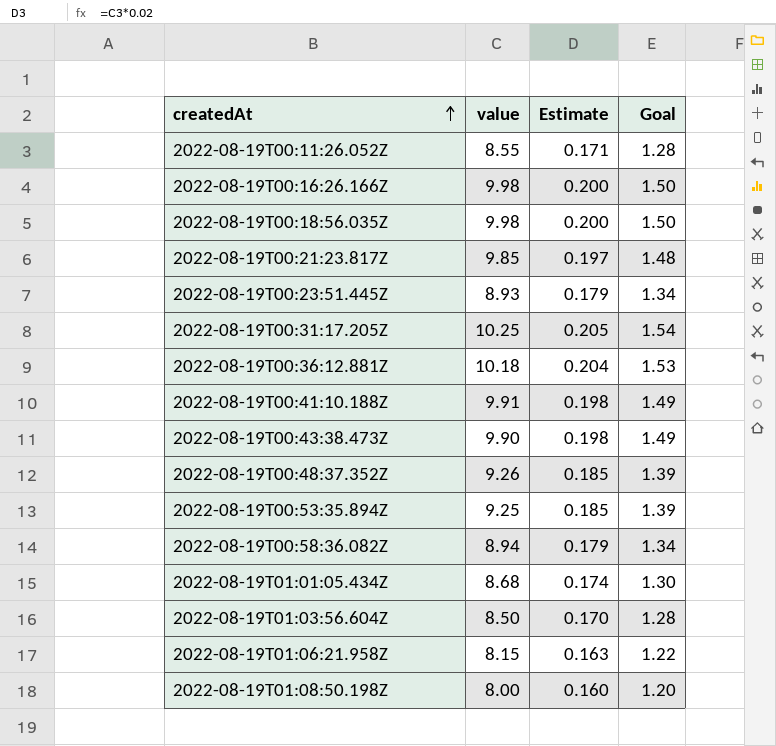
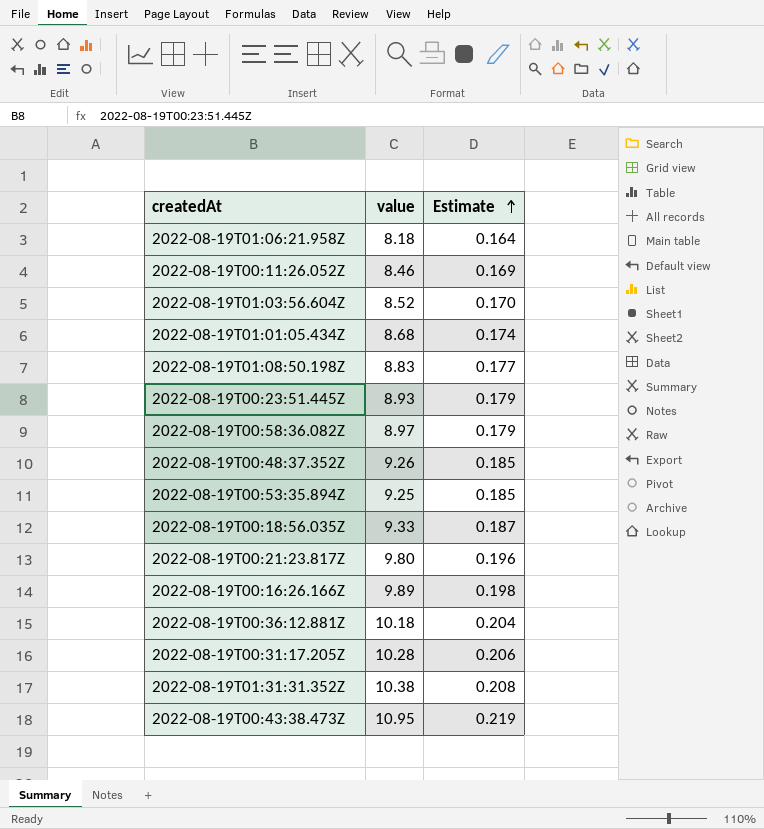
row order: createdAt ascending -> Estimate ascending
column Goal | formula: [value] * 0.15 -> none
row 2022-08-19T00:41:10.188Z: 9.91 | 0.198 | 1.49 -> none
2022-08-19T01:06:21.958Z | value: 8.15 -> 8.18
2022-08-19T01:06:21.958Z | Estimate: 0.163 -> 0.164
2022-08-19T00:11:26.052Z | value: 8.55 -> 8.46
2022-08-19T00:11:26.052Z | Estimate: 0.171 -> 0.169
2022-08-19T01:03:56.604Z | value: 8.50 -> 8.52
2022-08-19T01:08:50.198Z | value: 8.00 -> 8.83
2022-08-19T01:08:50.198Z | Estimate: 0.160 -> 0.177
2022-08-19T00:58:36.082Z | value: 8.94 -> 8.97
2022-08-19T00:18:56.035Z | value: 9.98 -> 9.33
2022-08-19T00:18:56.035Z | Estimate: 0.200 -> 0.187
2022-08-19T00:21:23.817Z | value: 9.85 -> 9.80
2022-08-19T00:21:23.817Z | Estimate: 0.197 -> 0.196
2022-08-19T00:16:26.166Z | value: 9.98 -> 9.89
2022-08-19T00:16:26.166Z | Estimate: 0.200 -> 0.198
2022-08-19T00:31:17.205Z | value: 10.25 -> 10.28
2022-08-19T00:31:17.205Z | Estimate: 0.205 -> 0.206
row 2022-08-19T01:31:31.352Z: none -> 10.38 | 0.208
2022-08-19T00:43:38.473Z | value: 9.90 -> 10.95
2022-08-19T00:43:38.473Z | Estimate: 0.198 -> 0.219

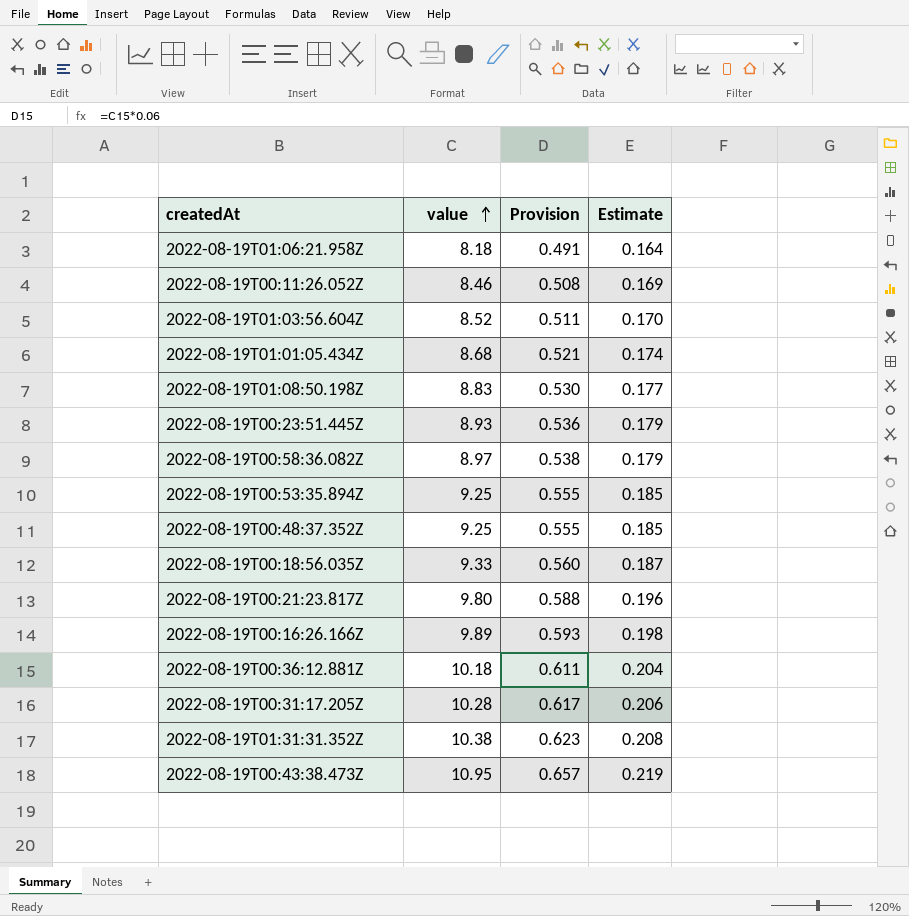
row order: Estimate ascending -> value ascending
column Provision | formula: none -> [value] * 0.06
2022-08-19T00:48:37.352Z | value: 9.26 -> 9.25

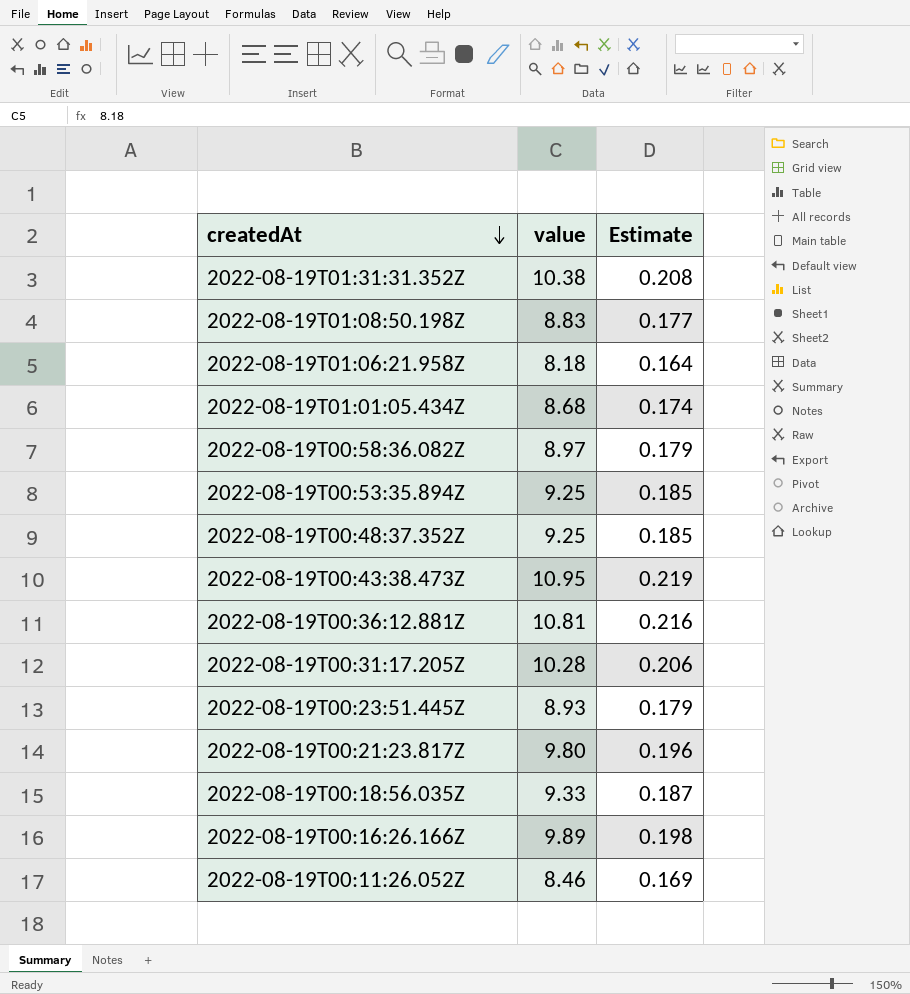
row order: value ascending -> createdAt descending
column Provision | formula: [value] * 0.06 -> none
row 2022-08-19T01:03:56.604Z: 8.52 | 0.511 | 0.170 -> none
2022-08-19T00:36:12.881Z | value: 10.18 -> 10.81
2022-08-19T00:36:12.881Z | Estimate: 0.204 -> 0.216

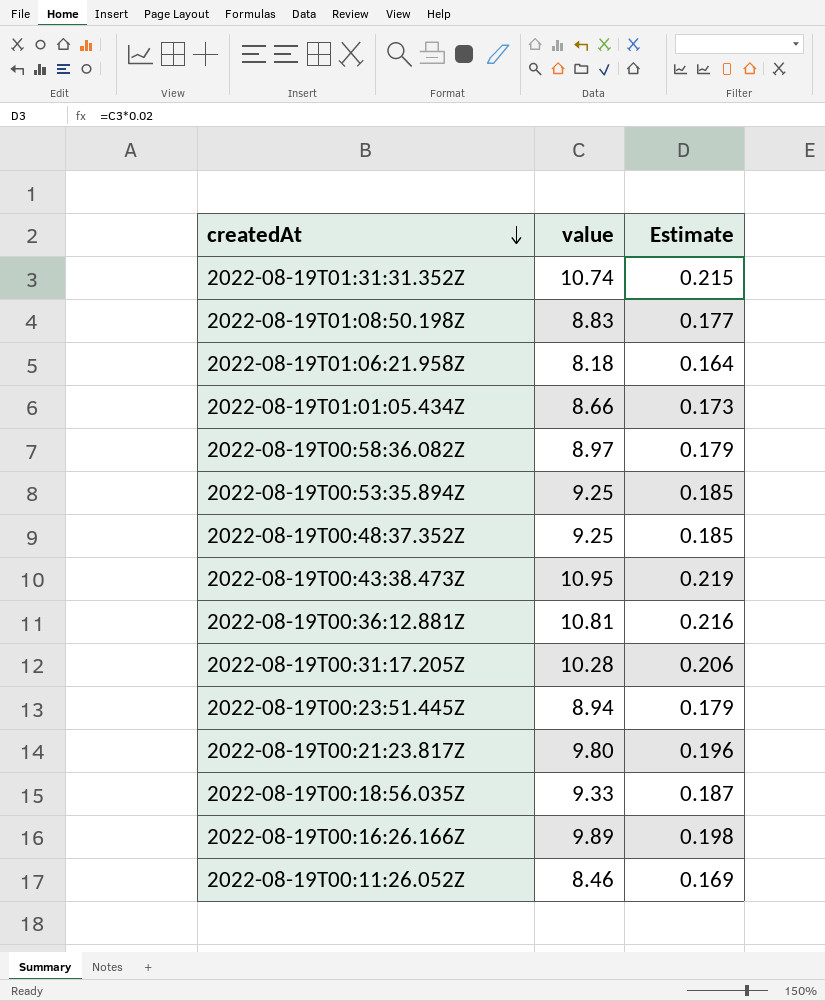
2022-08-19T01:31:31.352Z | value: 10.38 -> 10.74
2022-08-19T01:31:31.352Z | Estimate: 0.208 -> 0.215
2022-08-19T01:01:05.434Z | value: 8.68 -> 8.66
2022-08-19T01:01:05.434Z | Estimate: 0.174 -> 0.173
2022-08-19T00:23:51.445Z | value: 8.93 -> 8.94

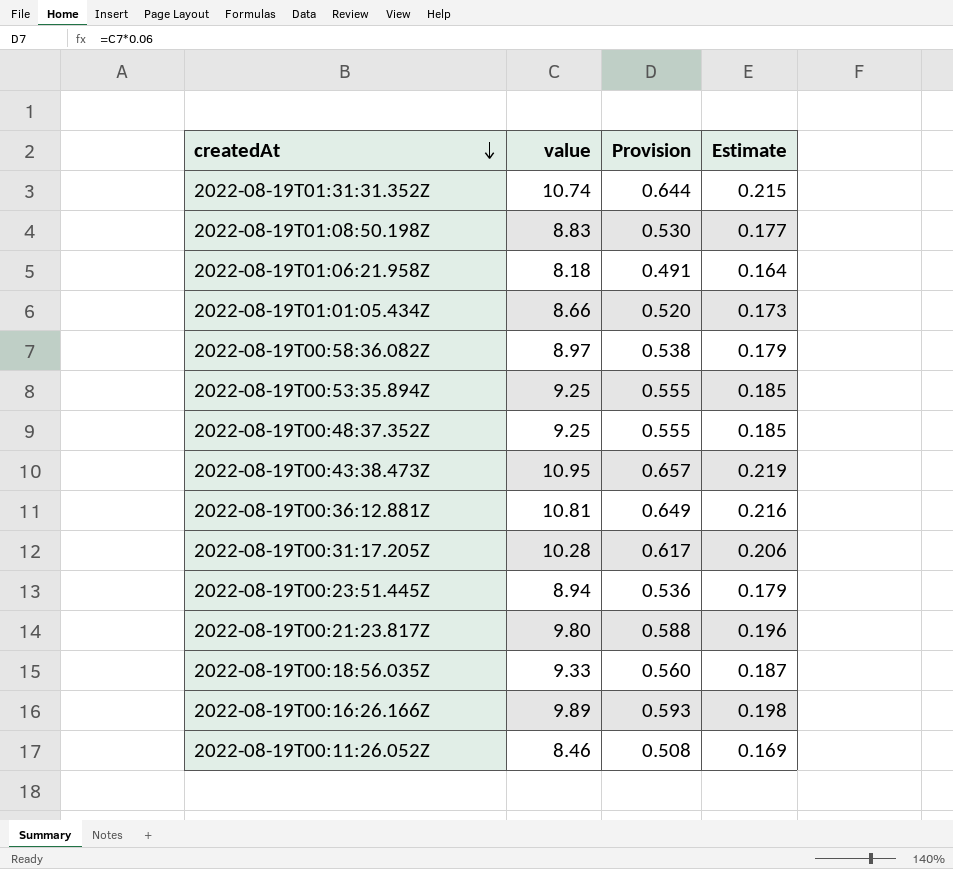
column Provision | formula: none -> [value] * 0.06

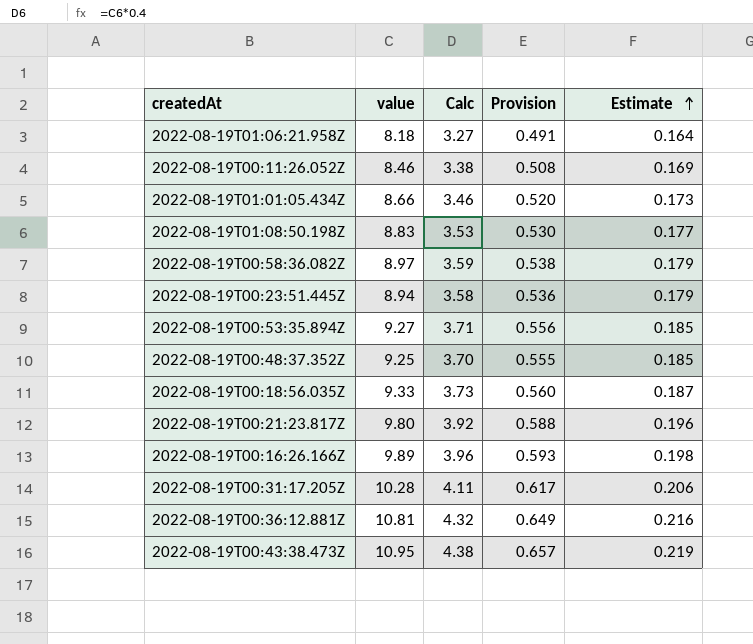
row order: createdAt descending -> Estimate ascending
column Calc | formula: none -> [value] * 0.4
row 2022-08-19T01:31:31.352Z: 10.74 | 0.644 | 0.215 -> none
2022-08-19T00:53:35.894Z | value: 9.25 -> 9.27
2022-08-19T00:53:35.894Z | Provision: 0.555 -> 0.556

